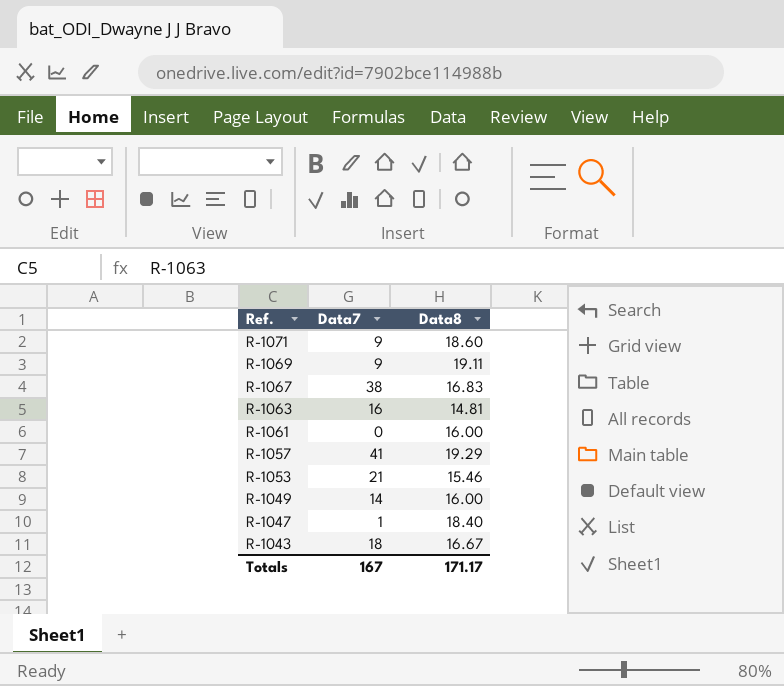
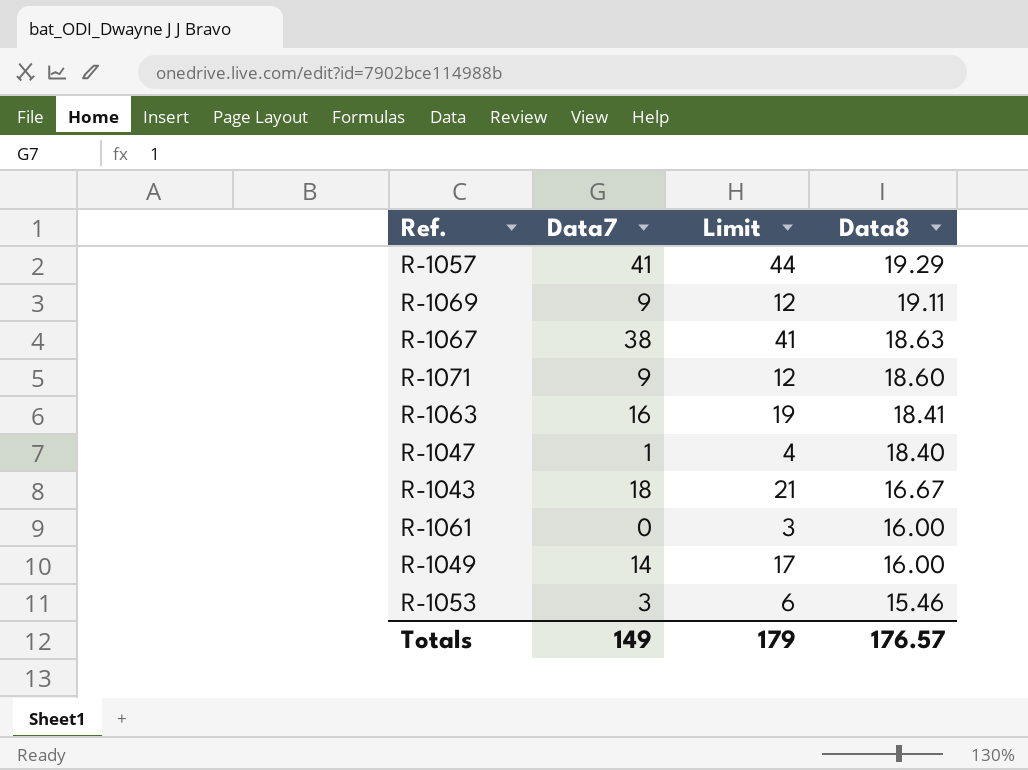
row order: Ref. descending -> Data8 descending
column Limit | formula: none -> [Data7] + 3
R-1067 | Data8: 16.83 -> 18.63
R-1063 | Data8: 14.81 -> 18.41
R-1053 | Data7: 21 -> 3
Totals | Data7: 167 -> 149
Totals | Data8: 171.17 -> 176.57

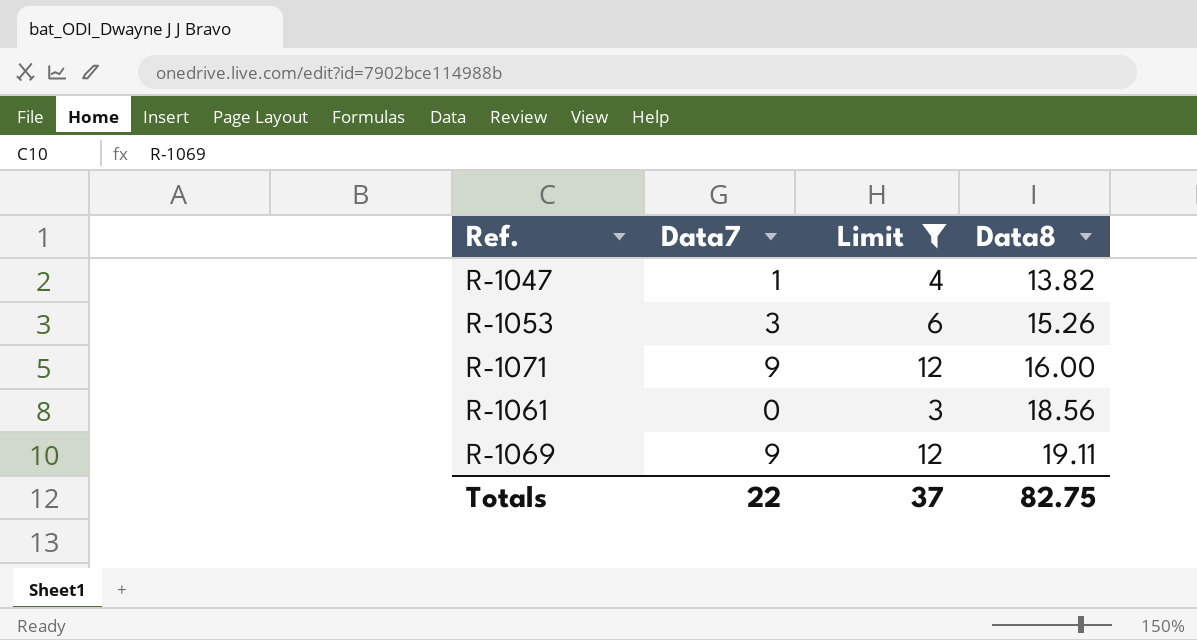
filter: none -> Limit <= 12
row order: Data8 descending -> Data8 ascending
R-1047 | Data8: 18.40 -> 13.82
R-1053 | Data8: 15.46 -> 15.26
R-1071 | Data8: 18.60 -> 16.00
R-1061 | Data8: 16.00 -> 18.56
Totals | Data7: 149 -> 22
Totals | Limit: 179 -> 37
Totals | Data8: 176.57 -> 82.75

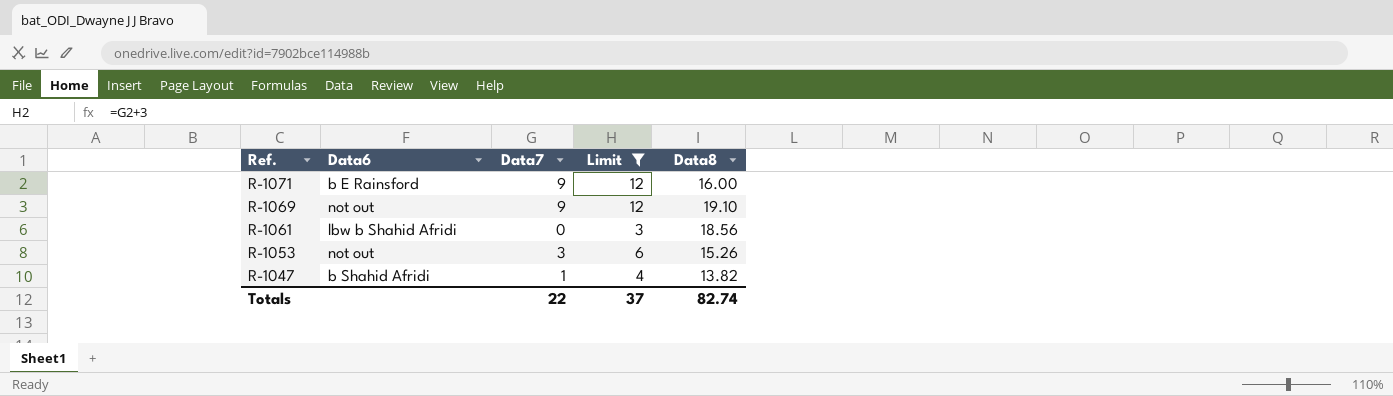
row order: Data8 ascending -> Ref. descending
column Data6 | position: none -> 2
R-1069 | Data8: 19.11 -> 19.10
Totals | Data8: 82.75 -> 82.74

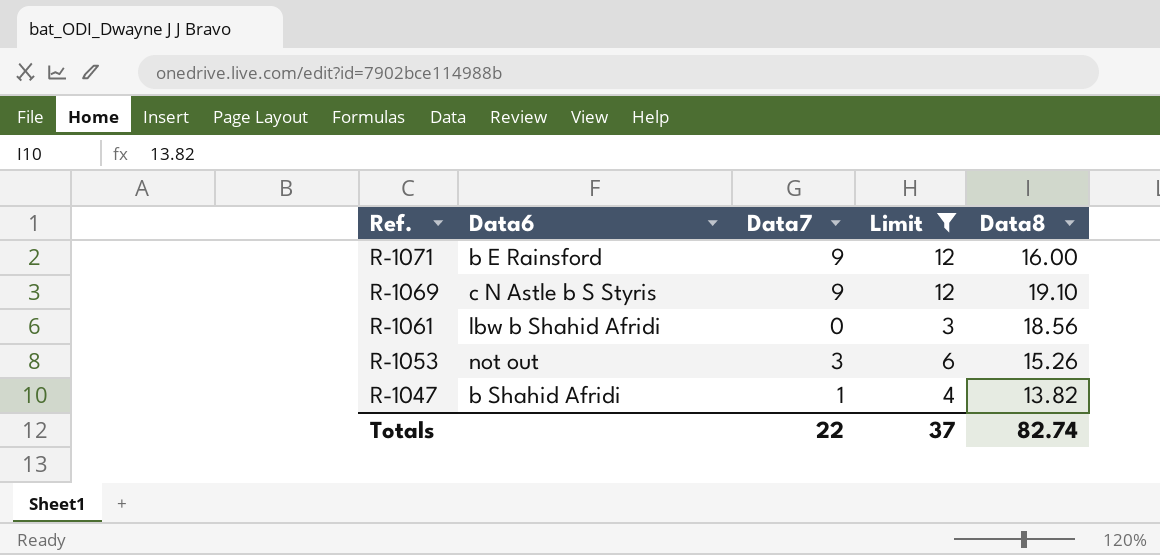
R-1069 | Data6: not out -> c N Astle b S Styris

